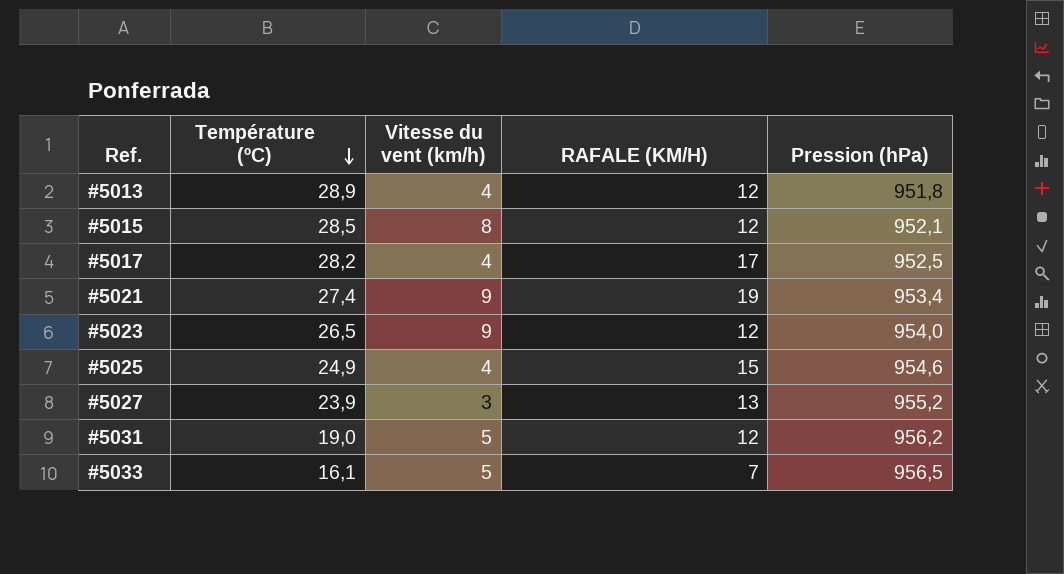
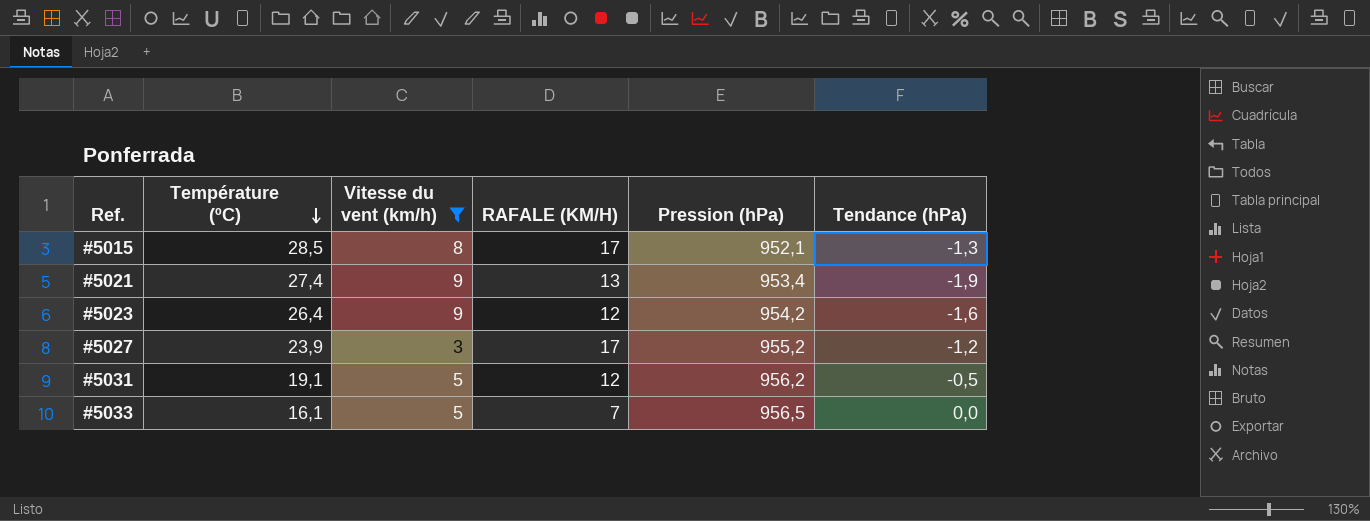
filter: none -> Vitesse du vent (km/h) != 4
column Tendance (hPa) | position: none -> 6
#5015 | RAFALE (KM/H): 12 -> 17
#5021 | RAFALE (KM/H): 19 -> 13
#5023 | Température (ºC): 26,5 -> 26,4
#5023 | Pression (hPa): 954,0 -> 954,2
#5027 | RAFALE (KM/H): 13 -> 17
#5031 | Température (ºC): 19,0 -> 19,1

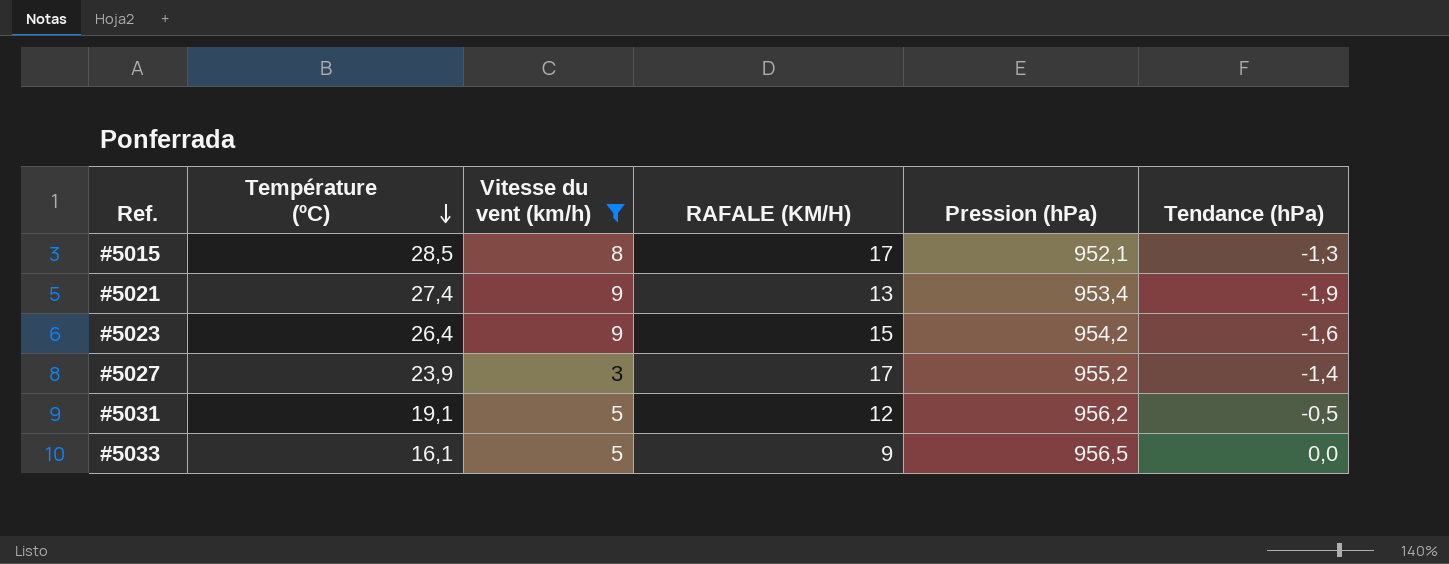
#5023 | RAFALE (KM/H): 12 -> 15
#5027 | Tendance (hPa): -1,2 -> -1,4
#5033 | RAFALE (KM/H): 7 -> 9

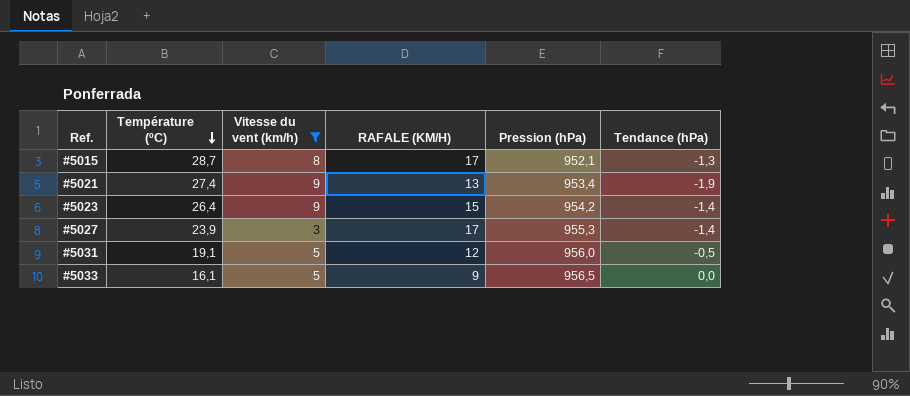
#5015 | Température (ºC): 28,5 -> 28,7
#5023 | Tendance (hPa): -1,6 -> -1,4
#5027 | Pression (hPa): 955,2 -> 955,3
#5031 | Pression (hPa): 956,2 -> 956,0

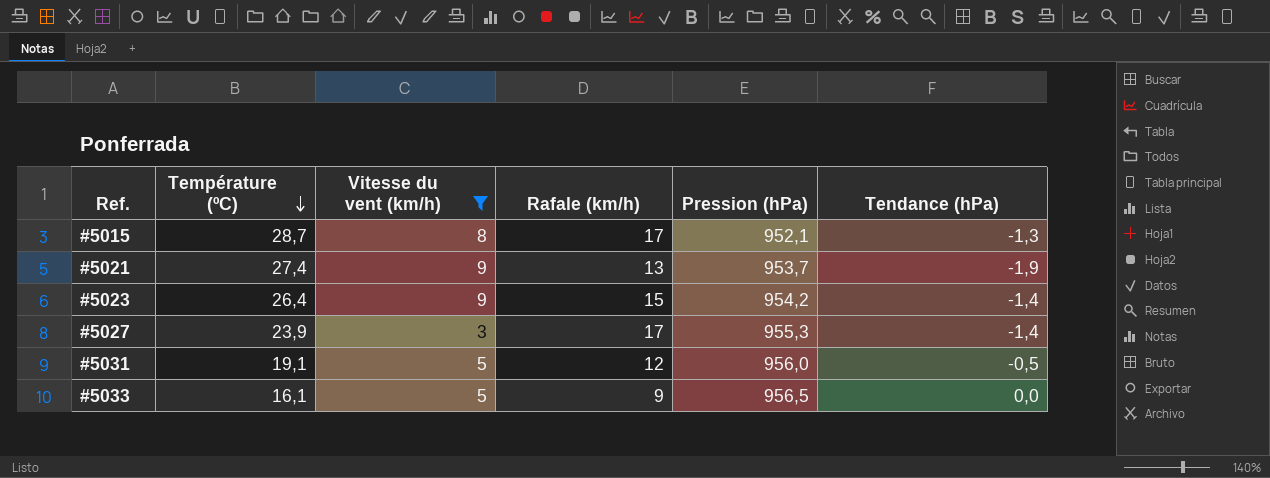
column name: RAFALE (KM/H) -> Rafale (km/h)
#5021 | Pression (hPa): 953,4 -> 953,7

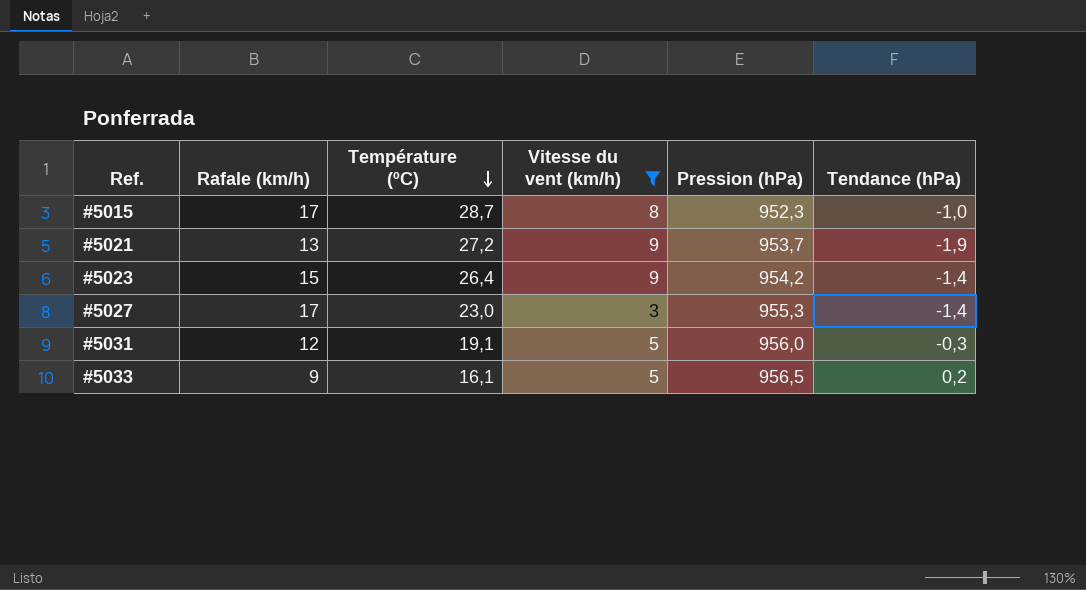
column Rafale (km/h) | position: 4 -> 2
#5015 | Pression (hPa): 952,1 -> 952,3
#5015 | Tendance (hPa): -1,3 -> -1,0
#5021 | Température (ºC): 27,4 -> 27,2
#5027 | Température (ºC): 23,9 -> 23,0
#5031 | Tendance (hPa): -0,5 -> -0,3
#5033 | Tendance (hPa): 0,0 -> 0,2

